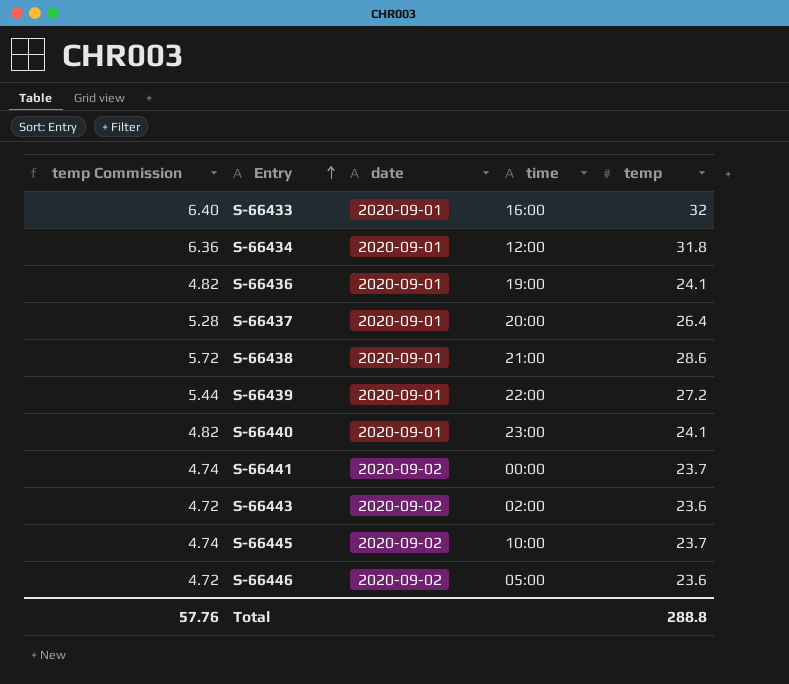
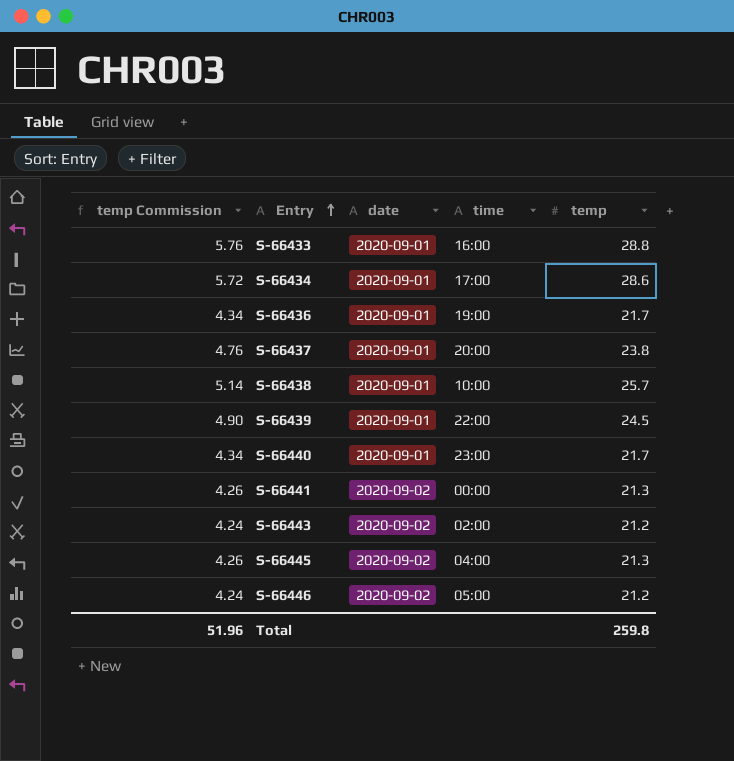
S-66433 | temp Commission: 6.40 -> 5.76
S-66433 | temp: 32 -> 28.8
S-66434 | temp Commission: 6.36 -> 5.72
S-66434 | time: 12:00 -> 17:00
S-66434 | temp: 31.8 -> 28.6
S-66436 | temp Commission: 4.82 -> 4.34
S-66436 | temp: 24.1 -> 21.7
S-66437 | temp Commission: 5.28 -> 4.76
S-66437 | temp: 26.4 -> 23.8
S-66438 | temp Commission: 5.72 -> 5.14
S-66438 | time: 21:00 -> 10:00
S-66438 | temp: 28.6 -> 25.7
S-66439 | temp Commission: 5.44 -> 4.90
S-66439 | temp: 27.2 -> 24.5
S-66440 | temp Commission: 4.82 -> 4.34
S-66440 | temp: 24.1 -> 21.7
S-66441 | temp Commission: 4.74 -> 4.26
S-66441 | temp: 23.7 -> 21.3
S-66443 | temp Commission: 4.72 -> 4.24
S-66443 | temp: 23.6 -> 21.2
S-66445 | temp Commission: 4.74 -> 4.26
S-66445 | time: 10:00 -> 04:00
S-66445 | temp: 23.7 -> 21.3
S-66446 | temp Commission: 4.72 -> 4.24
S-66446 | temp: 23.6 -> 21.2
Total | temp Commission: 57.76 -> 51.96
Total | temp: 288.8 -> 259.8

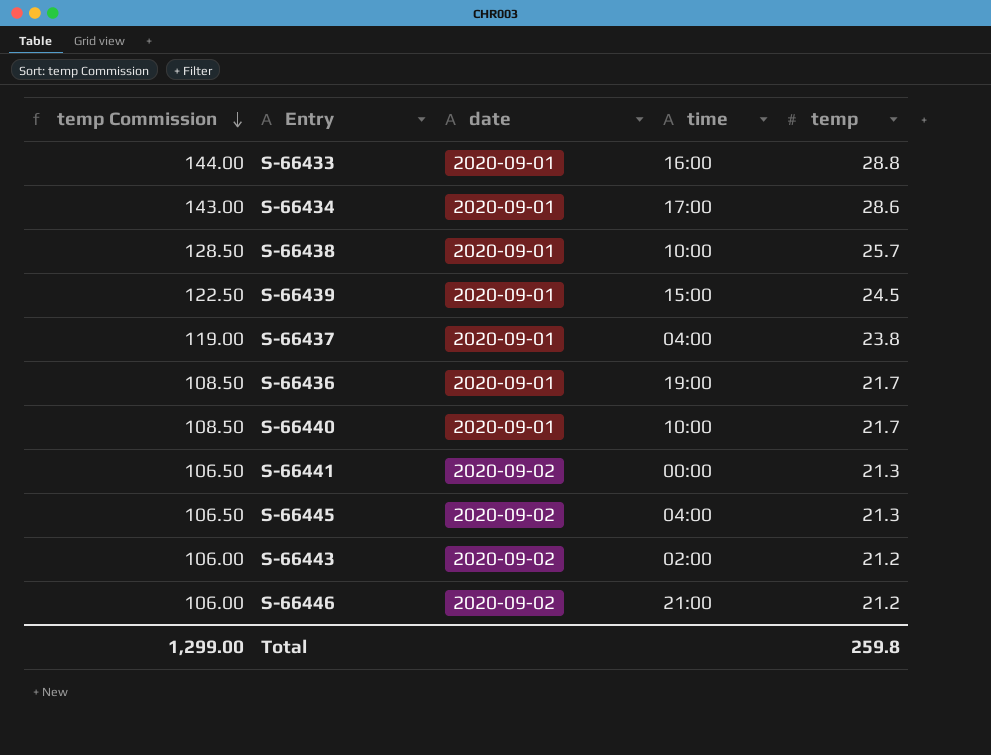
row order: Entry ascending -> temp Commission descending
column temp Commission | formula: [temp] * 0.2 -> [temp] * 5
S-66439 | time: 22:00 -> 15:00
S-66437 | time: 20:00 -> 04:00
S-66440 | time: 23:00 -> 10:00
S-66446 | time: 05:00 -> 21:00
Total | temp Commission: 51.96 -> 1,299.00

